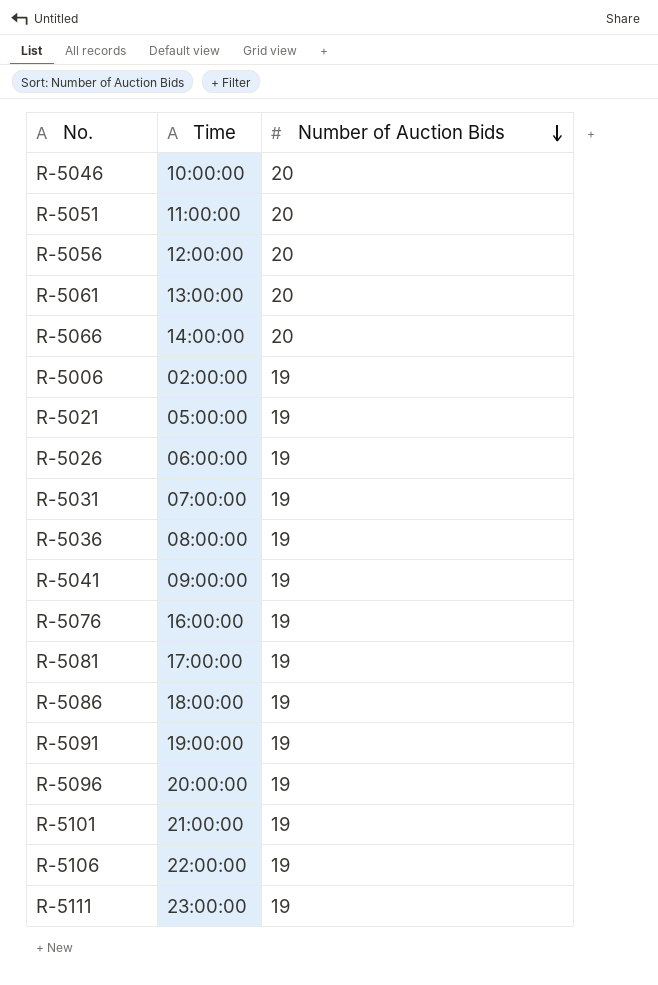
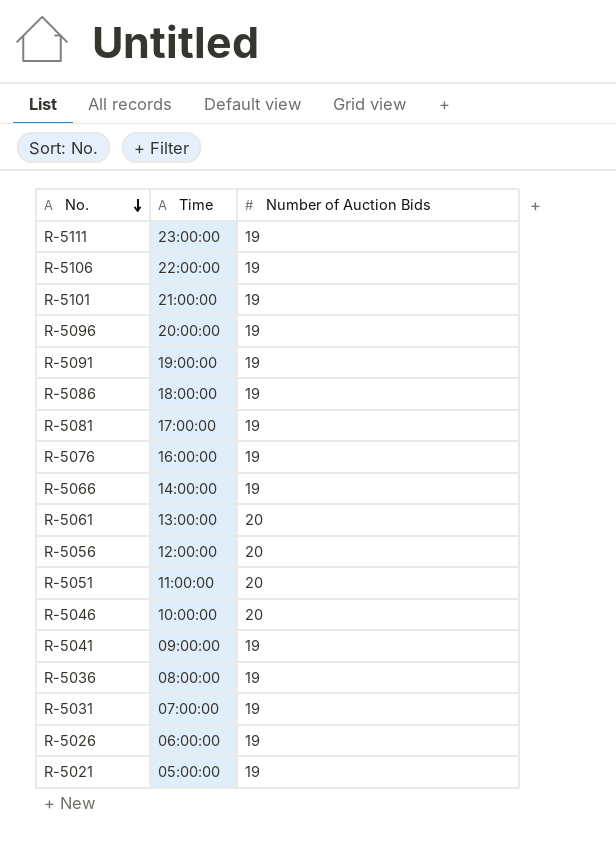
row order: Number of Auction Bids descending -> No. descending
row R-5006: 02:00:00 | 19 -> none
R-5066 | Number of Auction Bids: 20 -> 19

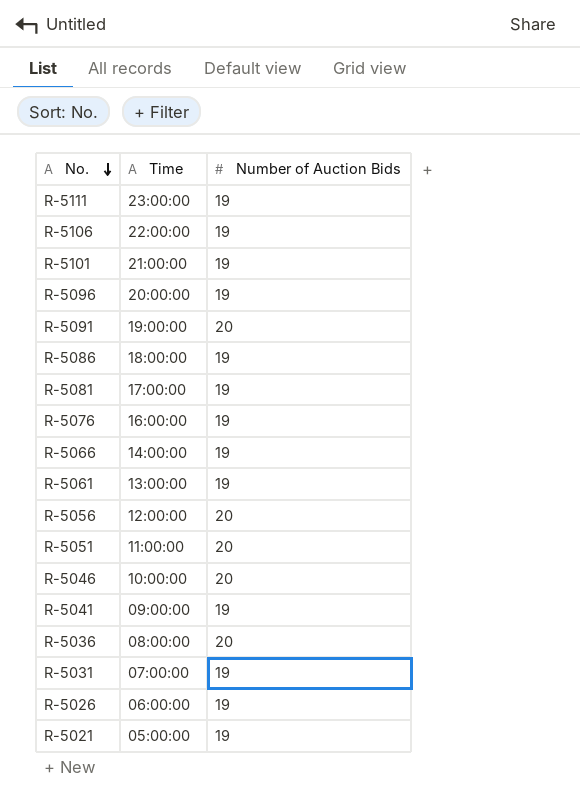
R-5091 | Number of Auction Bids: 19 -> 20
R-5061 | Number of Auction Bids: 20 -> 19
R-5036 | Number of Auction Bids: 19 -> 20

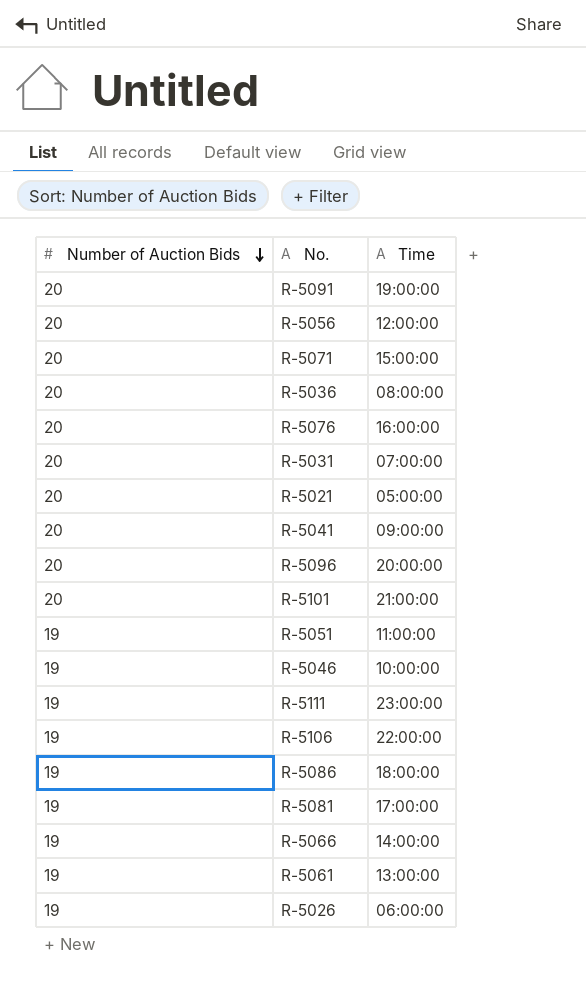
row order: No. descending -> Number of Auction Bids descending
column Number of Auction Bids | position: 3 -> 1
row R-5071: none -> 20 | 15:00:00
R-5076 | Number of Auction Bids: 19 -> 20
R-5031 | Number of Auction Bids: 19 -> 20
R-5021 | Number of Auction Bids: 19 -> 20
R-5041 | Number of Auction Bids: 19 -> 20
R-5096 | Number of Auction Bids: 19 -> 20
R-5101 | Number of Auction Bids: 19 -> 20
R-5051 | Number of Auction Bids: 20 -> 19
R-5046 | Number of Auction Bids: 20 -> 19

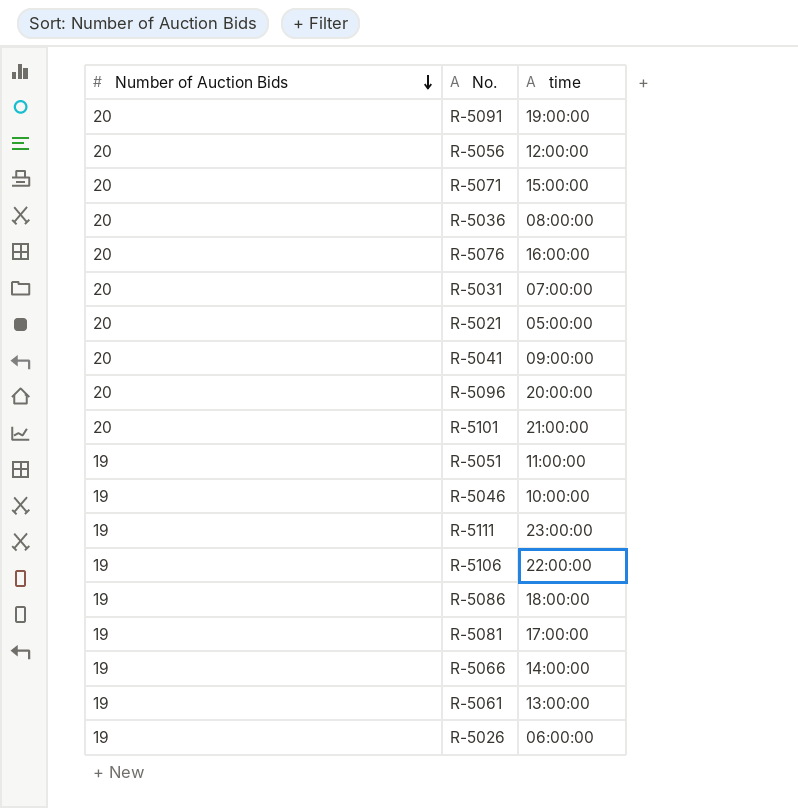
column name: Time -> time

